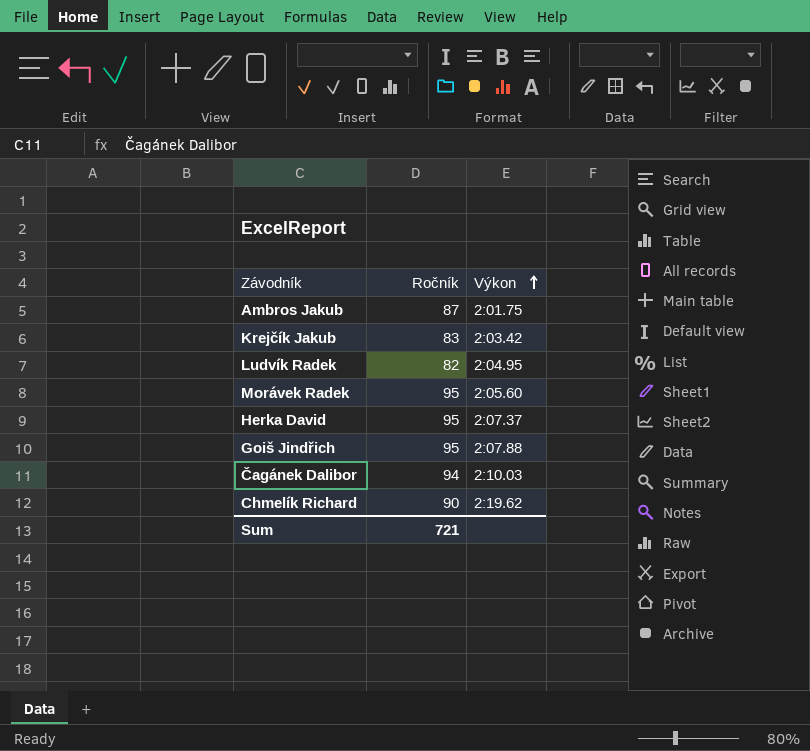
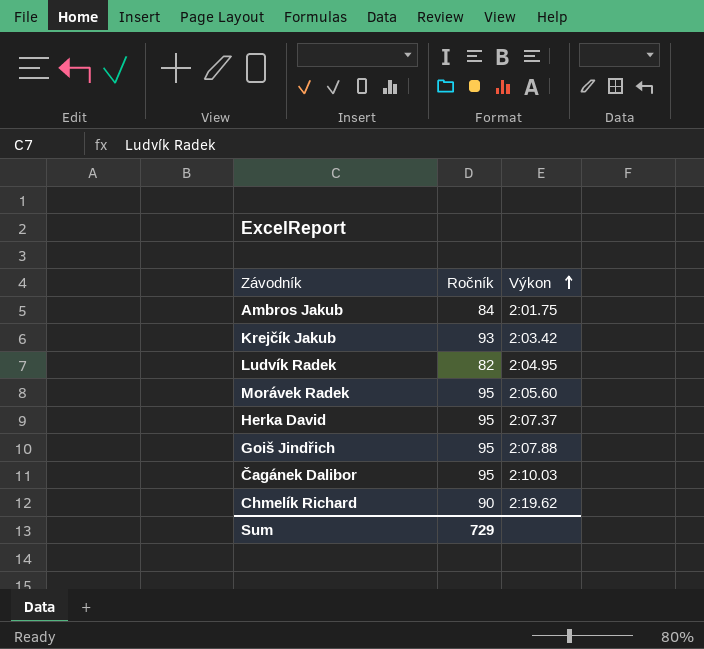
Ambros Jakub | Ročník: 87 -> 84
Krejčík Jakub | Ročník: 83 -> 93
Čagánek Dalibor | Ročník: 94 -> 95
Sum | Ročník: 721 -> 729

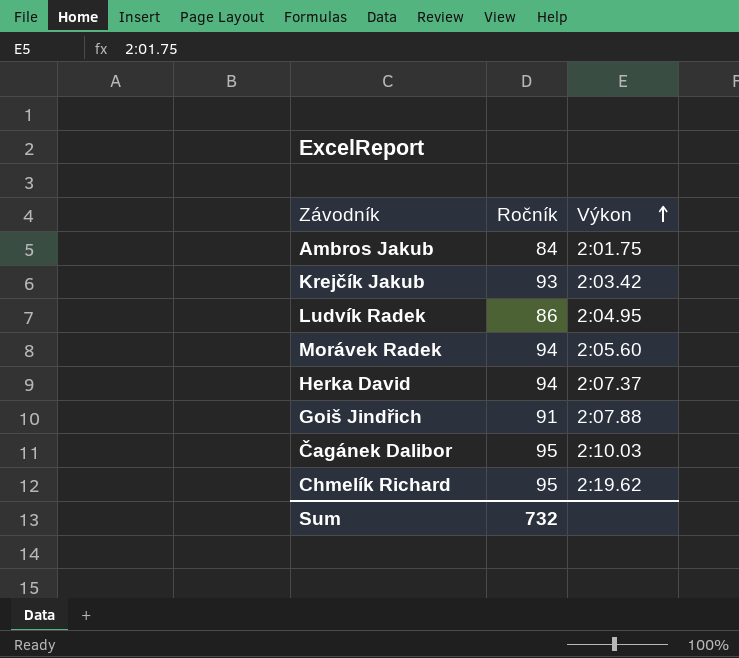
Ludvík Radek | Ročník: 82 -> 86
Morávek Radek | Ročník: 95 -> 94
Herka David | Ročník: 95 -> 94
Goiš Jindřich | Ročník: 95 -> 91
Chmelík Richard | Ročník: 90 -> 95
Sum | Ročník: 729 -> 732

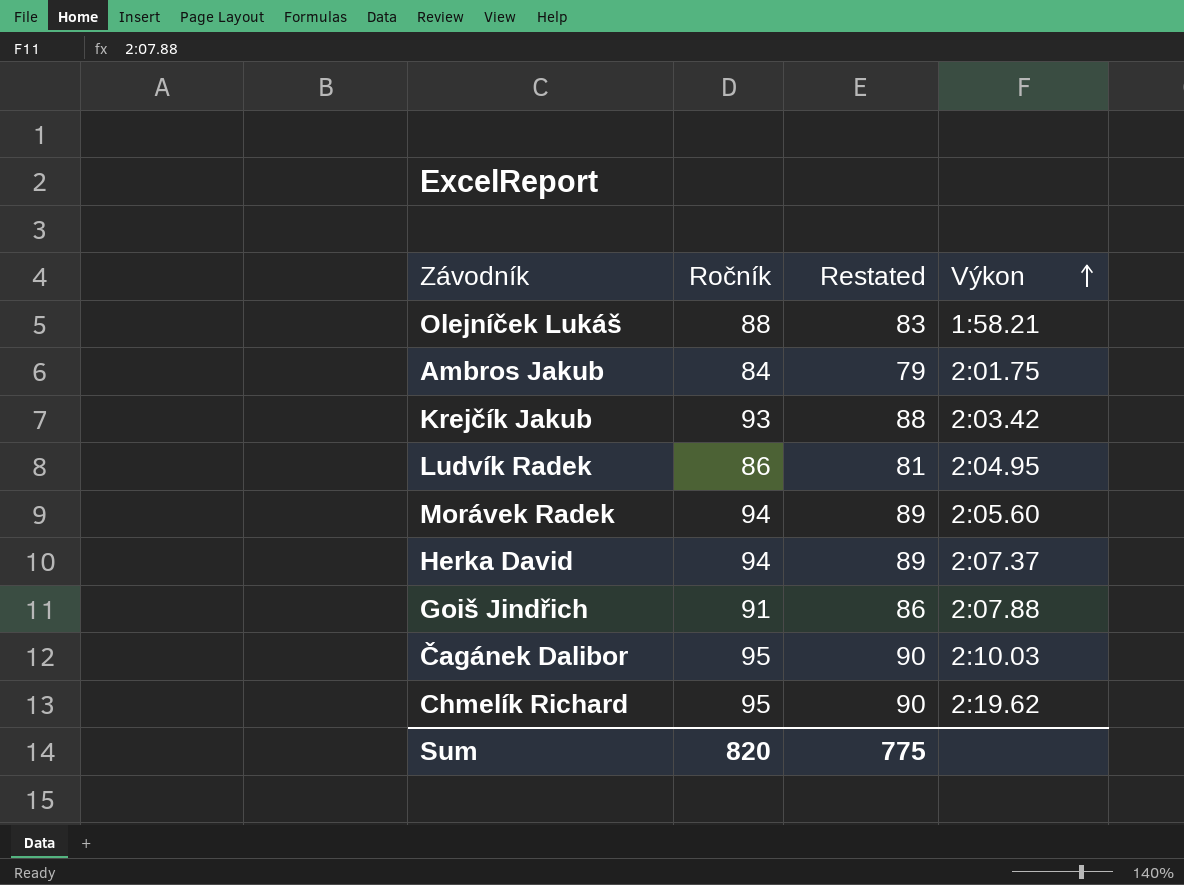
column Restated | formula: none -> [Ročník] - 5
row Olejníček Lukáš: none -> 88 | 83 | 1:58.21
Sum | Ročník: 732 -> 820

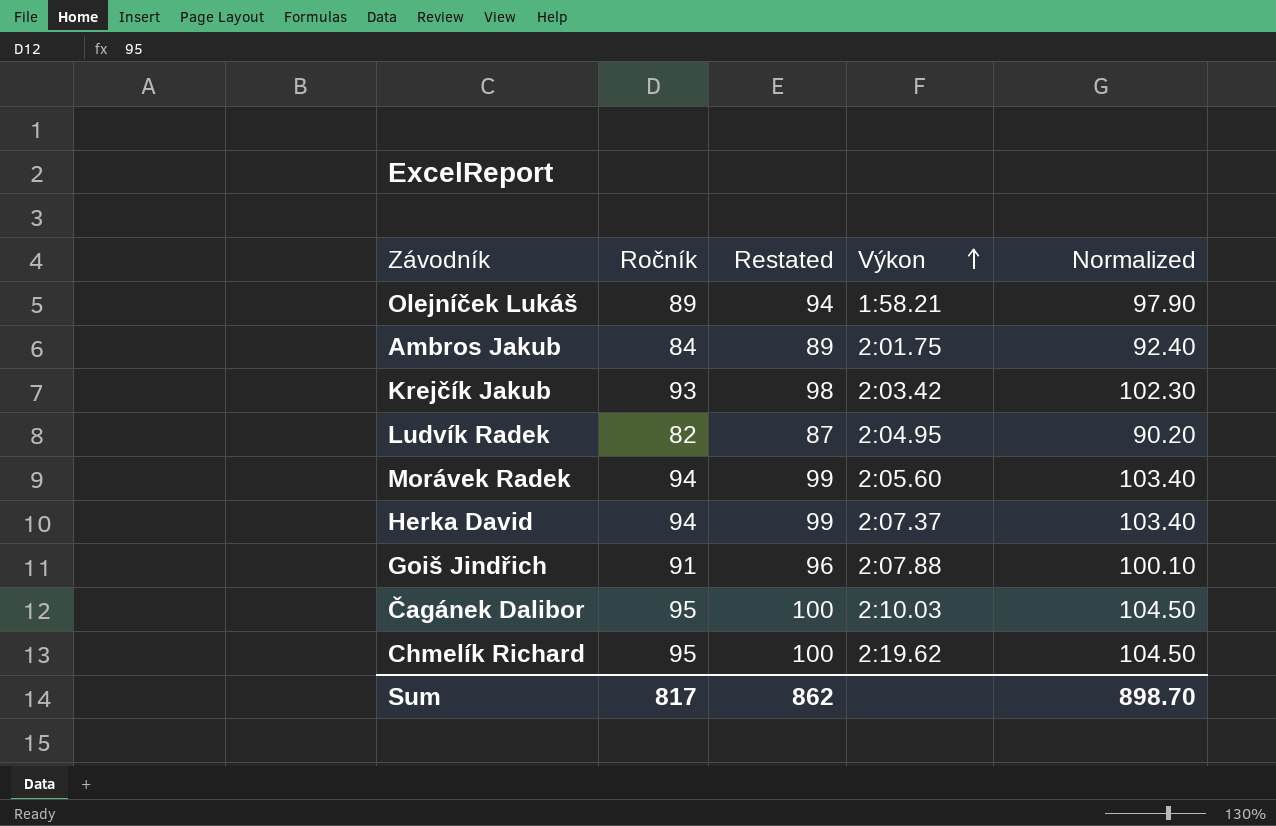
column Restated | formula: [Ročník] - 5 -> [Ročník] + 5
column Normalized | formula: none -> [Ročník] * 1.1
Olejníček Lukáš | Ročník: 88 -> 89
Ludvík Radek | Ročník: 86 -> 82
Sum | Ročník: 820 -> 817
Sum | Restated: 775 -> 862

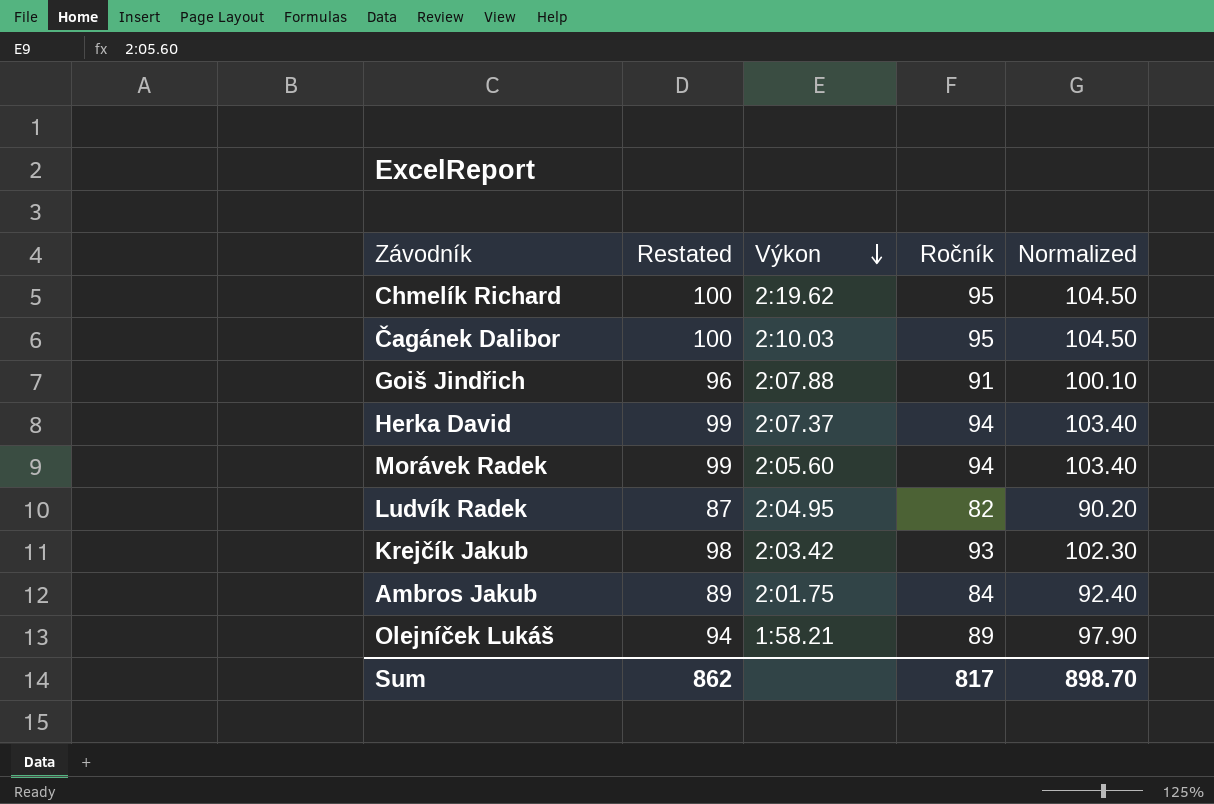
row order: Výkon ascending -> Výkon descending
column Ročník | position: 2 -> 4

